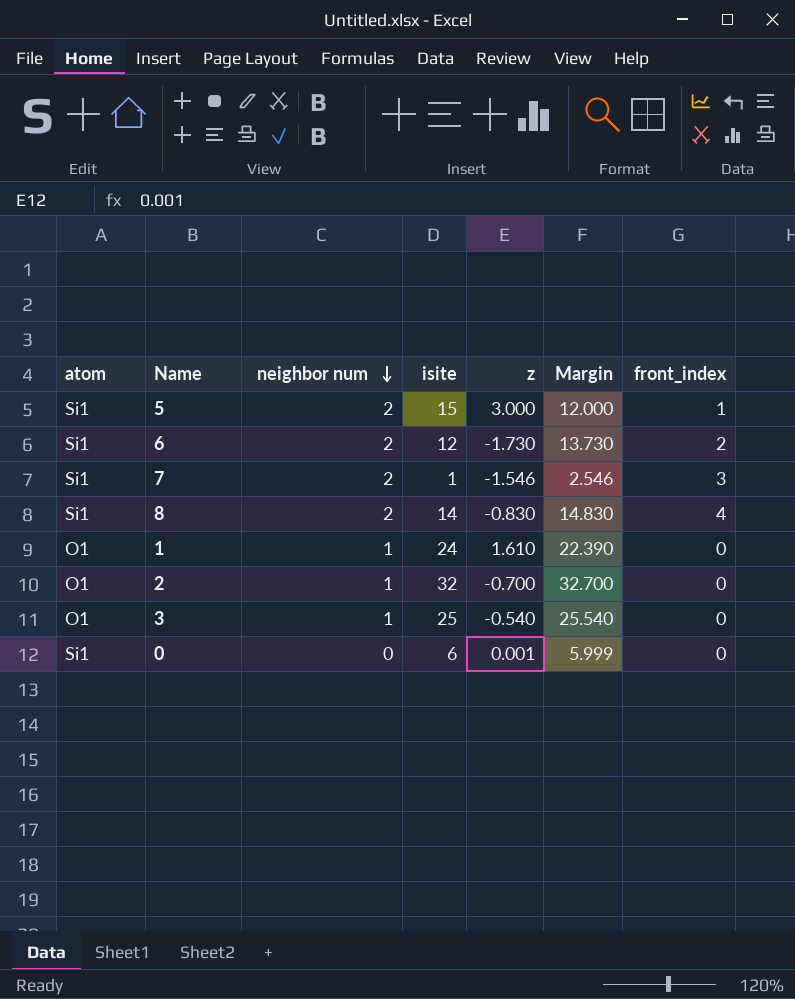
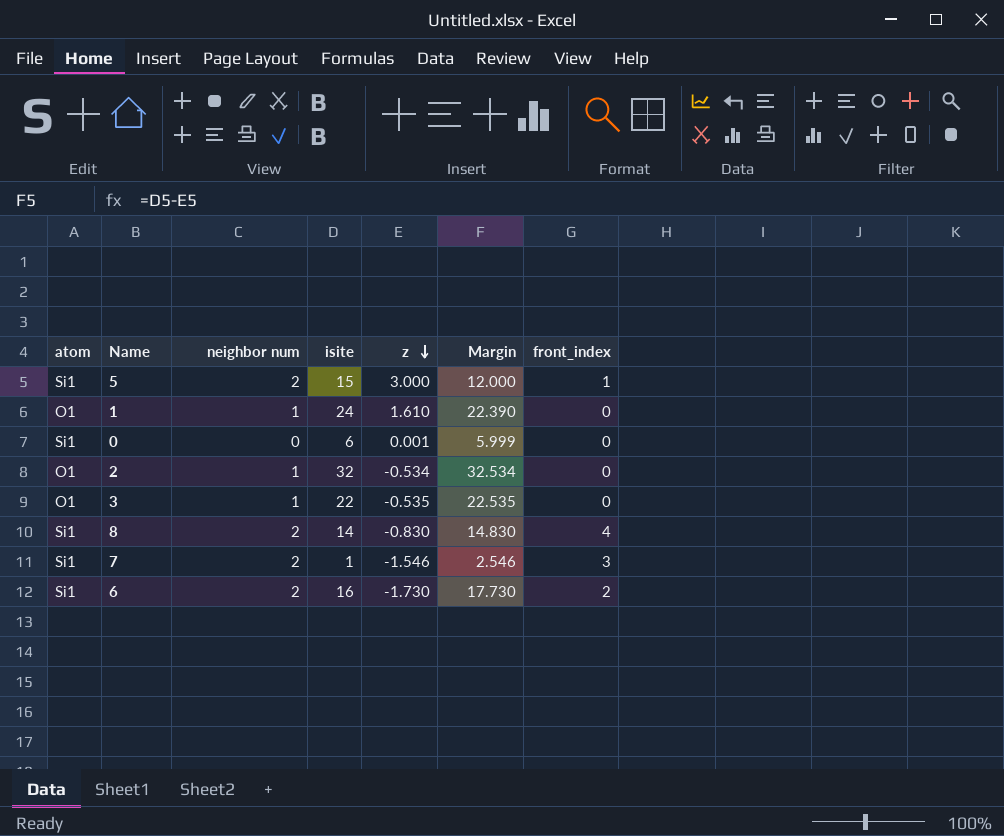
row order: neighbor num descending -> z descending
2 | z: -0.700 -> -0.534
2 | Margin: 32.700 -> 32.534
3 | isite: 25 -> 22
3 | z: -0.540 -> -0.535
3 | Margin: 25.540 -> 22.535
6 | isite: 12 -> 16
6 | Margin: 13.730 -> 17.730

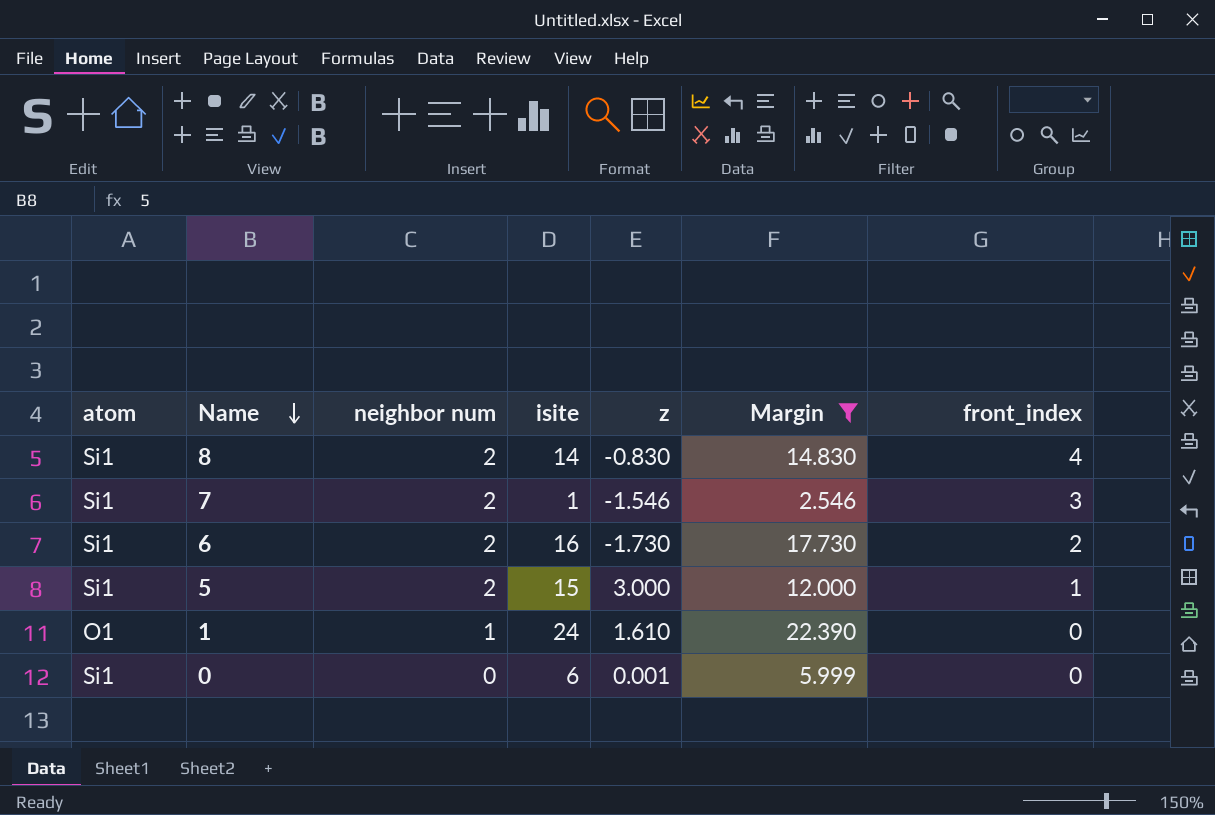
filter: none -> Margin <= 22.390
row order: z descending -> Name descending

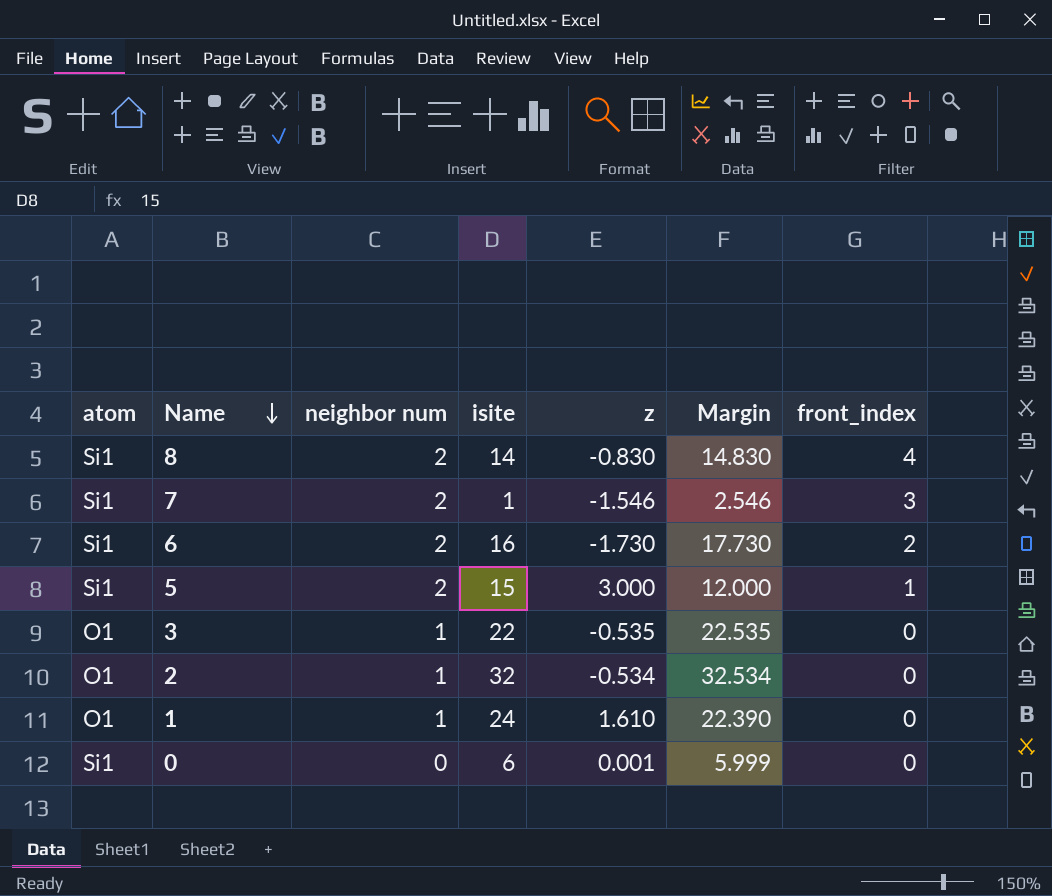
filter: Margin <= 22.390 -> none

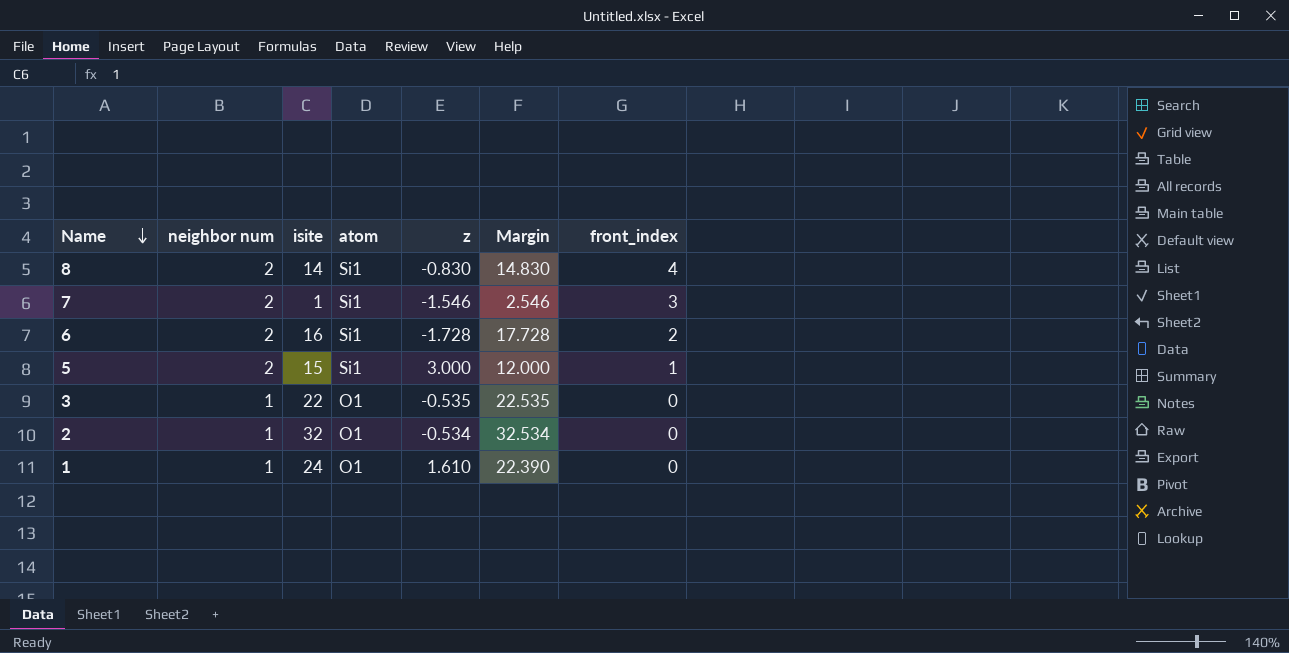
column atom | position: 1 -> 4
row 0: Si1 | 0 | 6 | 0.001 | 5.999 | 0 -> none
6 | z: -1.730 -> -1.728
6 | Margin: 17.730 -> 17.728

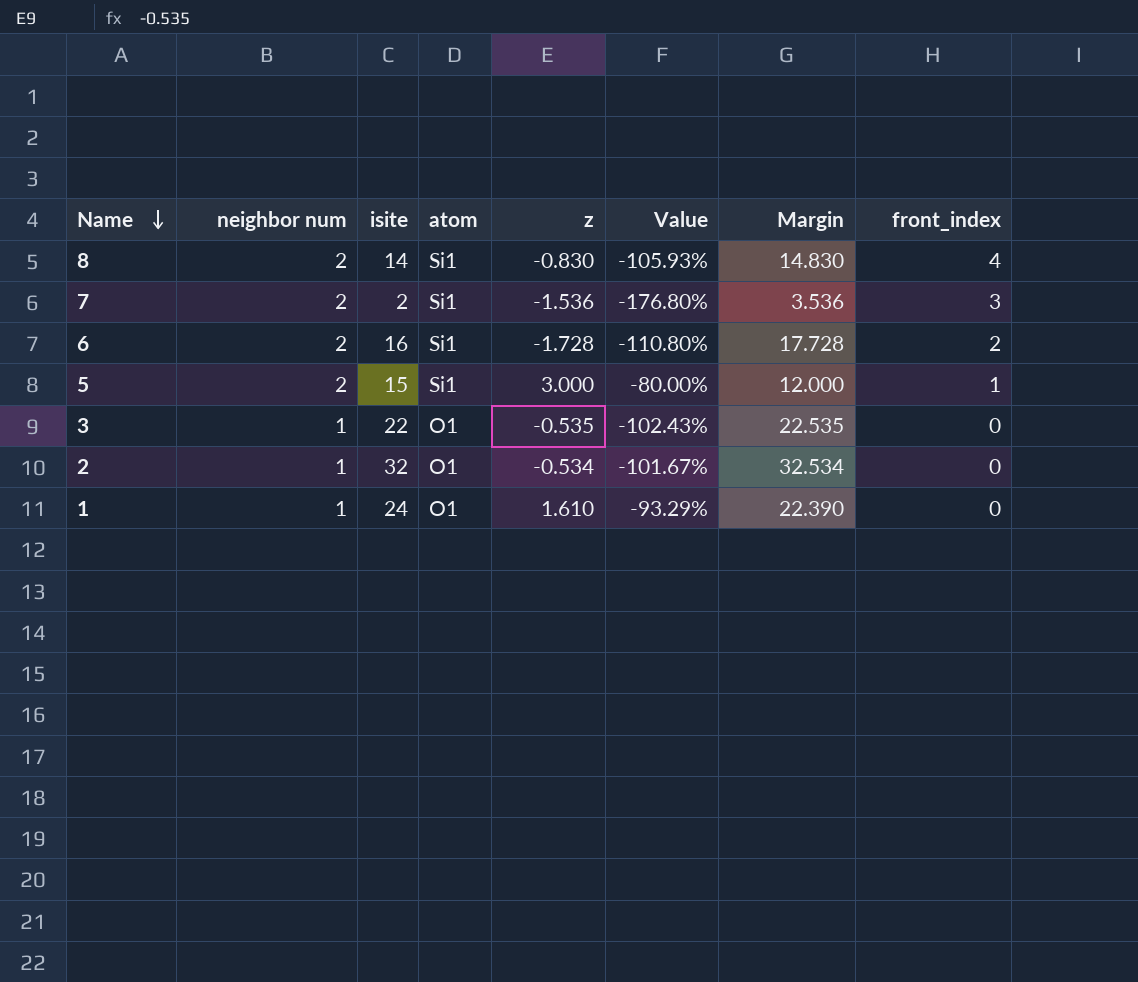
column Value | formula: none -> ([z] - [isite]) / [isite]
7 | isite: 1 -> 2
7 | z: -1.546 -> -1.536
7 | Margin: 2.546 -> 3.536

